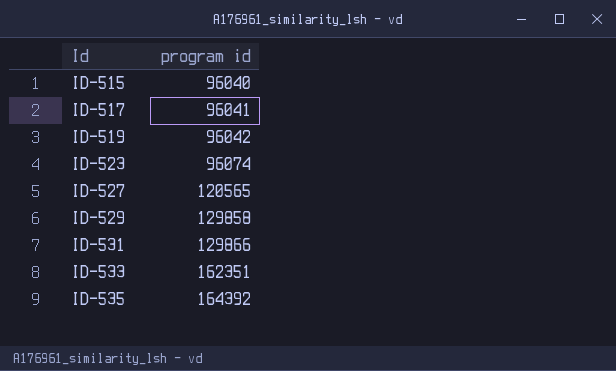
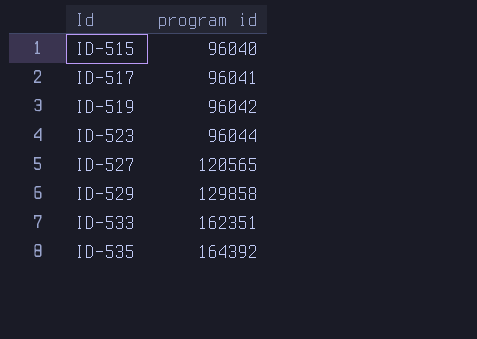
row ID-531: 129866 -> none
ID-523 | program id: 96074 -> 96044

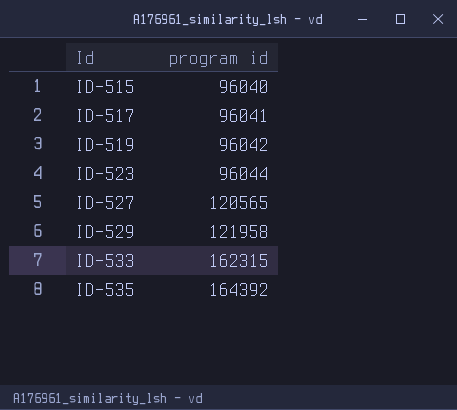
ID-529 | program id: 129858 -> 121958
ID-533 | program id: 162351 -> 162315

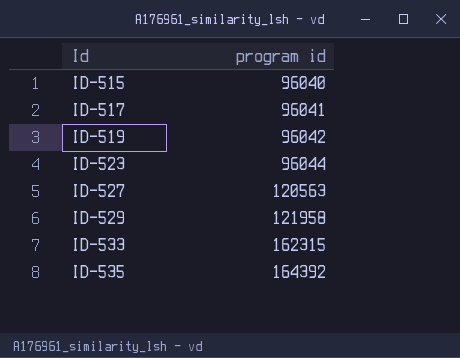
ID-527 | program id: 120565 -> 120563

